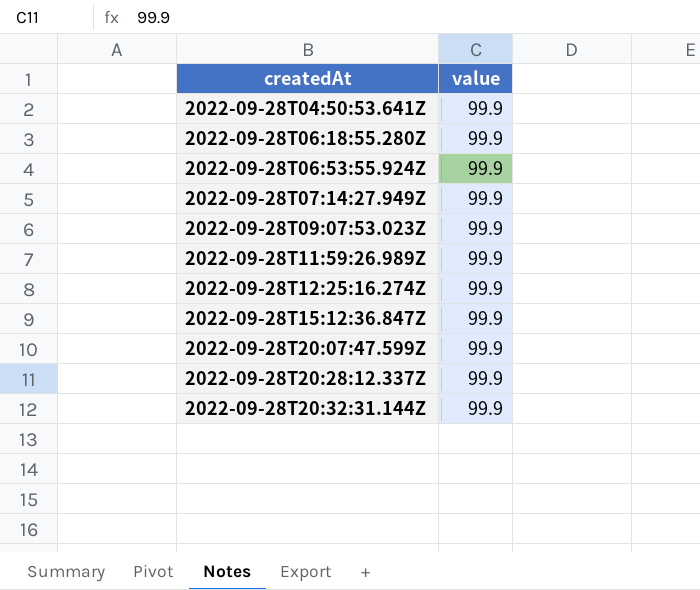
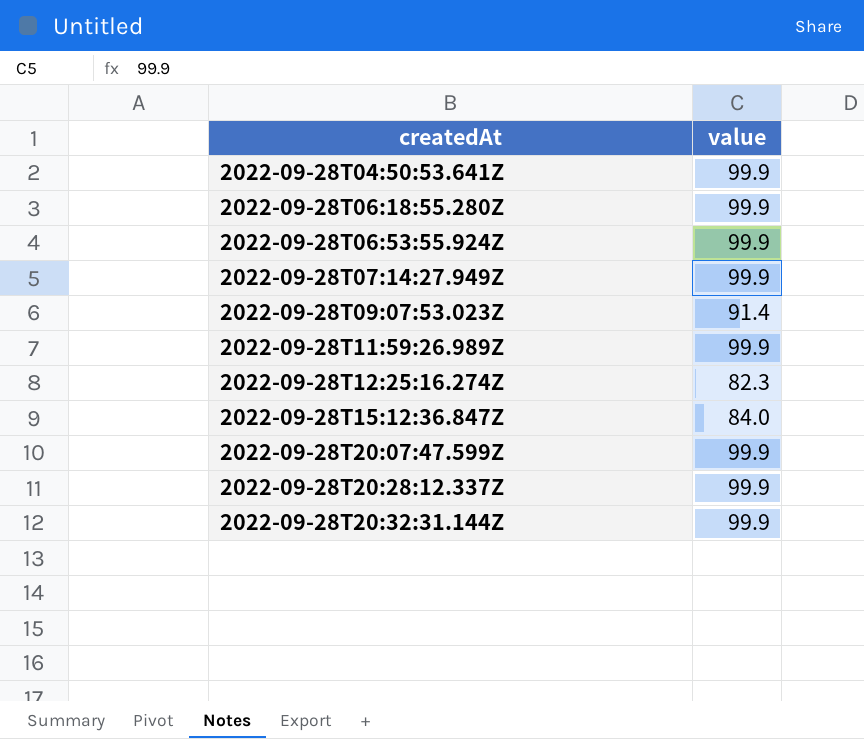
2022-09-28T09:07:53.023Z | value: 99.9 -> 91.4
2022-09-28T12:25:16.274Z | value: 99.9 -> 82.3
2022-09-28T15:12:36.847Z | value: 99.9 -> 84.0

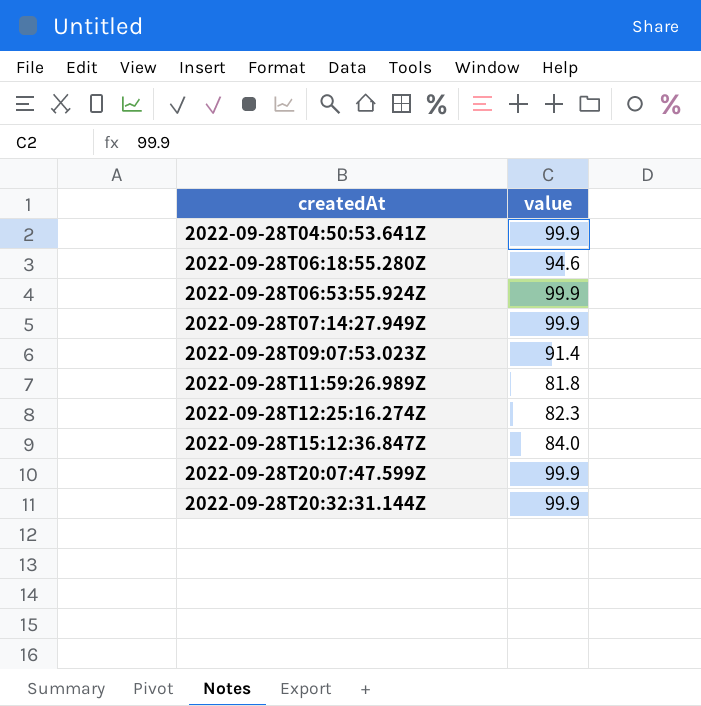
row 2022-09-28T20:28:12.337Z: 99.9 -> none
2022-09-28T06:18:55.280Z | value: 99.9 -> 94.6
2022-09-28T11:59:26.989Z | value: 99.9 -> 81.8

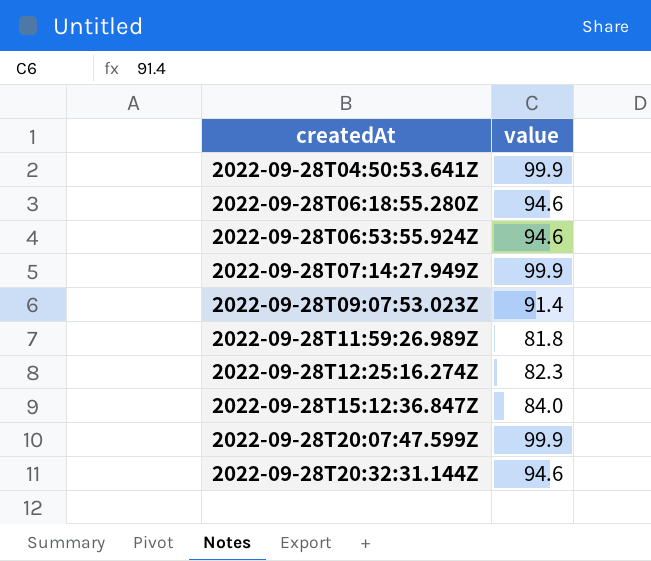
2022-09-28T06:53:55.924Z | value: 99.9 -> 94.6
2022-09-28T20:32:31.144Z | value: 99.9 -> 94.6

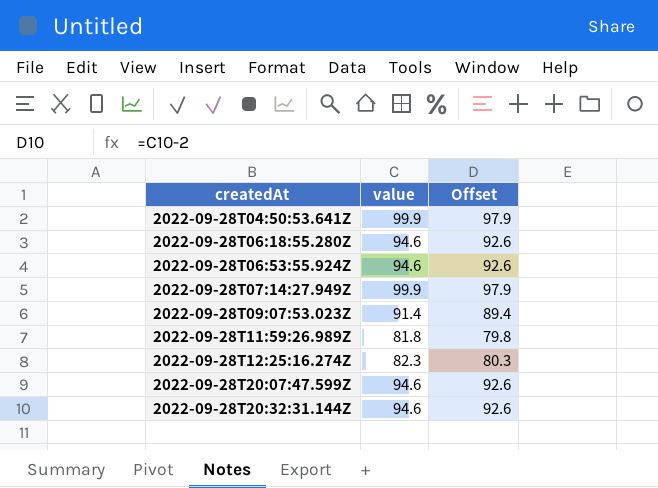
column Offset | formula: none -> [value] - 2
row 2022-09-28T15:12:36.847Z: 84.0 -> none
2022-09-28T20:07:47.599Z | value: 99.9 -> 94.6

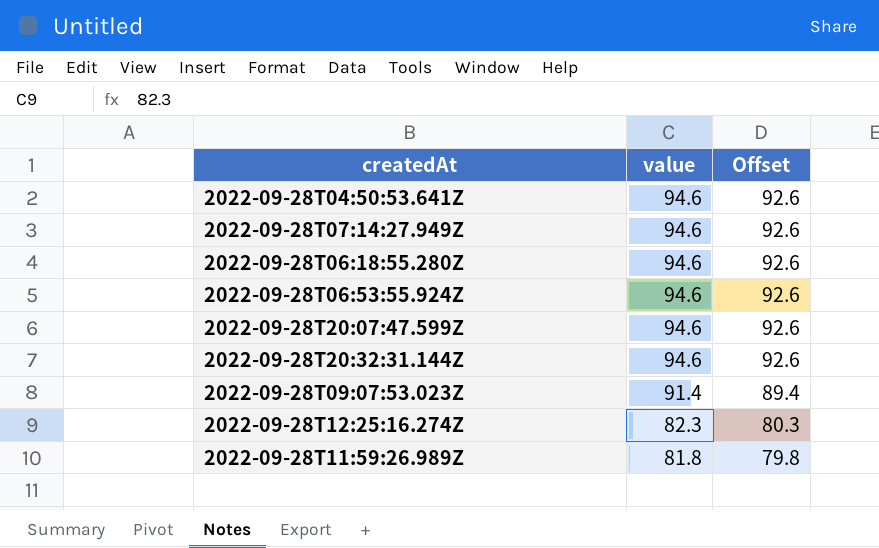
row order: createdAt ascending -> value descending
2022-09-28T04:50:53.641Z | value: 99.9 -> 94.6
2022-09-28T04:50:53.641Z | Offset: 97.9 -> 92.6
2022-09-28T07:14:27.949Z | value: 99.9 -> 94.6
2022-09-28T07:14:27.949Z | Offset: 97.9 -> 92.6

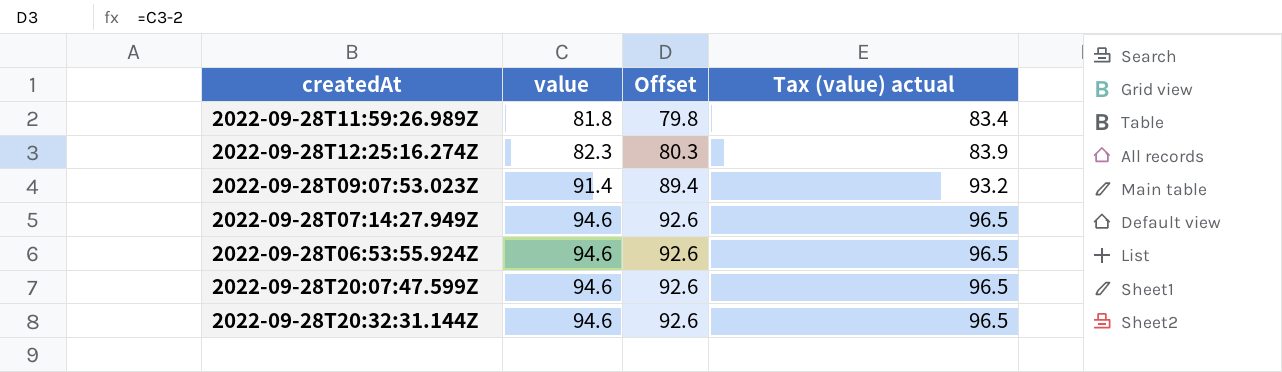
row order: value descending -> value ascending
column Tax (value) actual | formula: none -> [value] * 1.02
row 2022-09-28T04:50:53.641Z: 94.6 | 92.6 -> none
row 2022-09-28T06:18:55.280Z: 94.6 | 92.6 -> none

